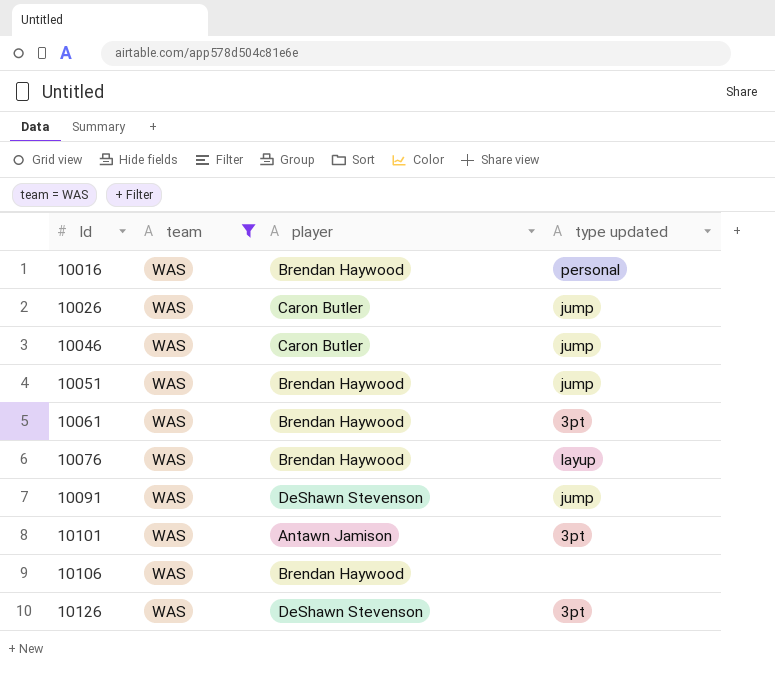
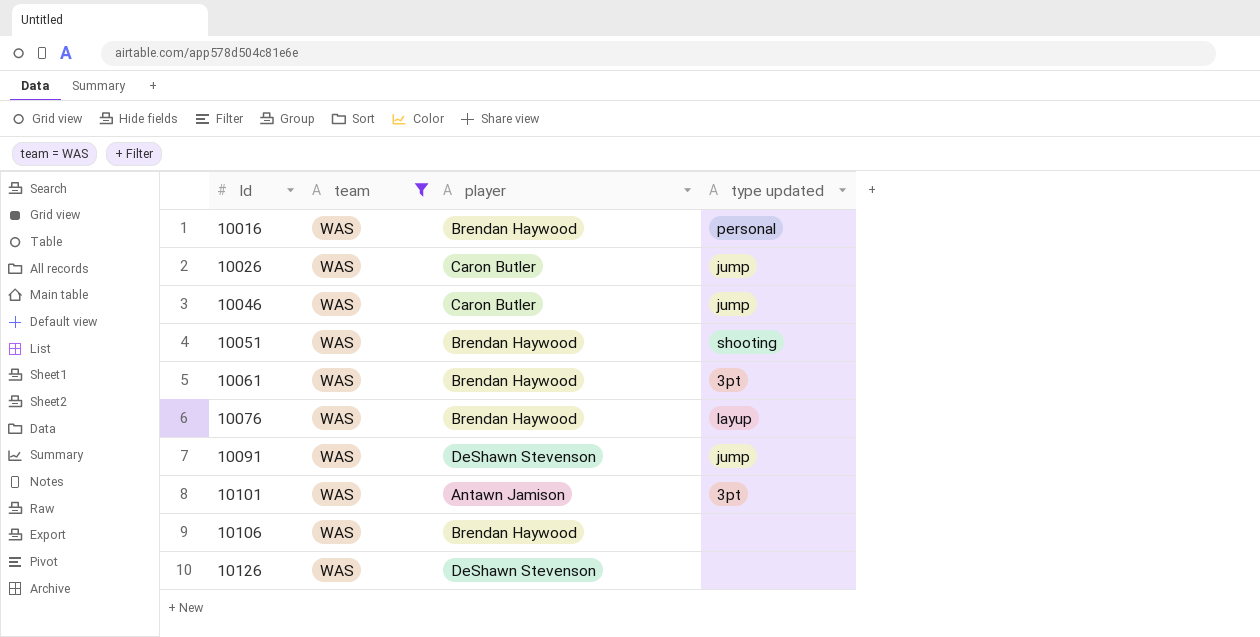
10051 | type updated: jump -> shooting
10126 | type updated: 3pt -> none

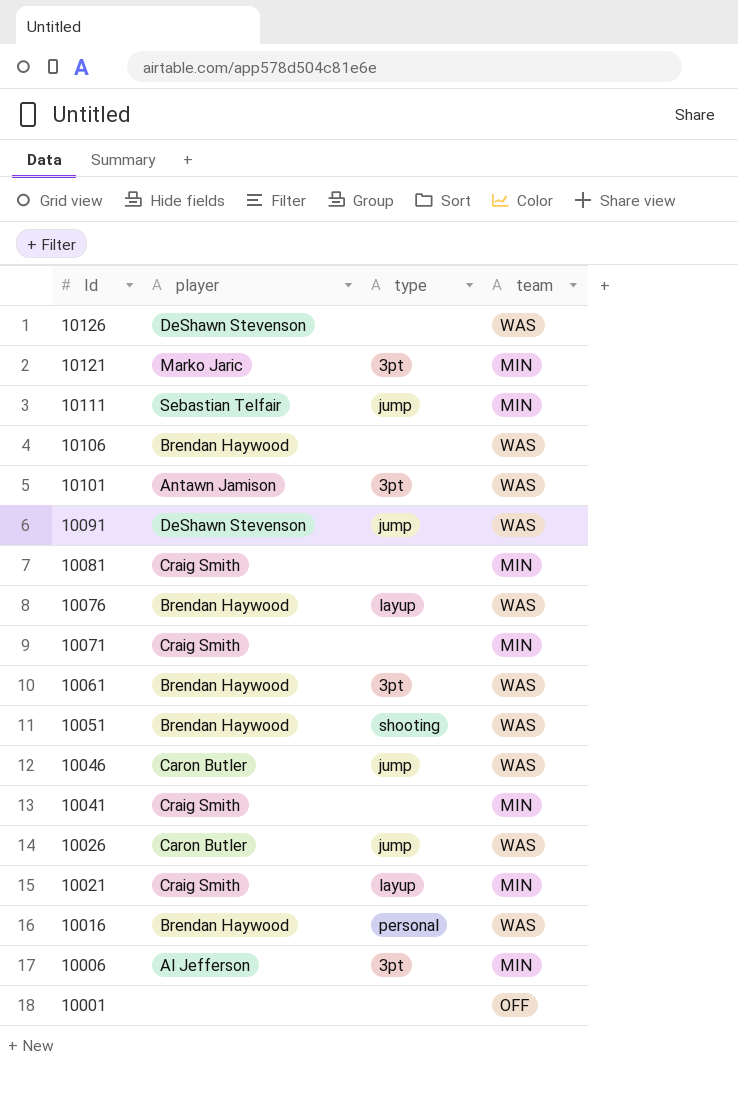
filter: team = WAS -> none
row order: Id ascending -> Id descending
column name: type updated -> type
column team | position: 2 -> 4

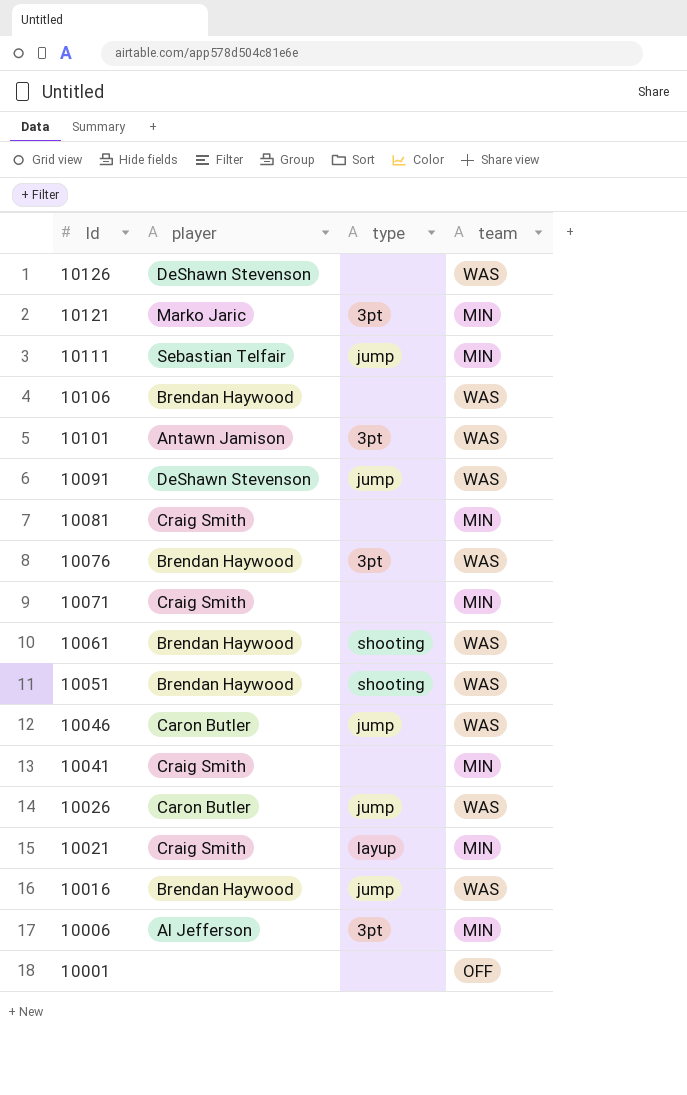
10076 | type: layup -> 3pt
10061 | type: 3pt -> shooting
10016 | type: personal -> jump

